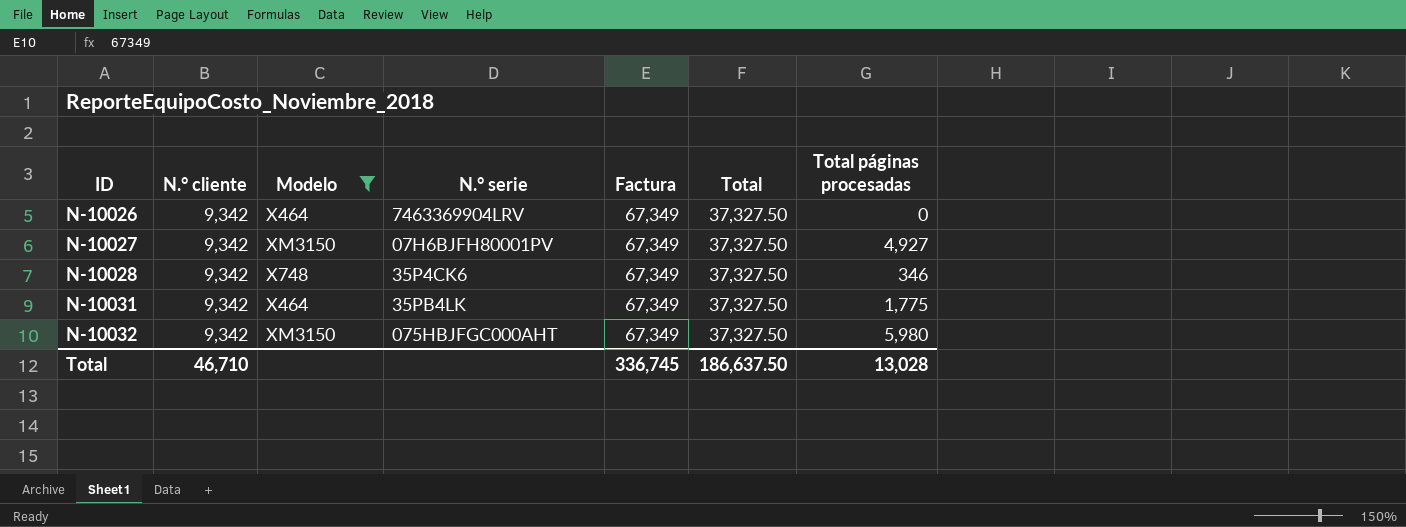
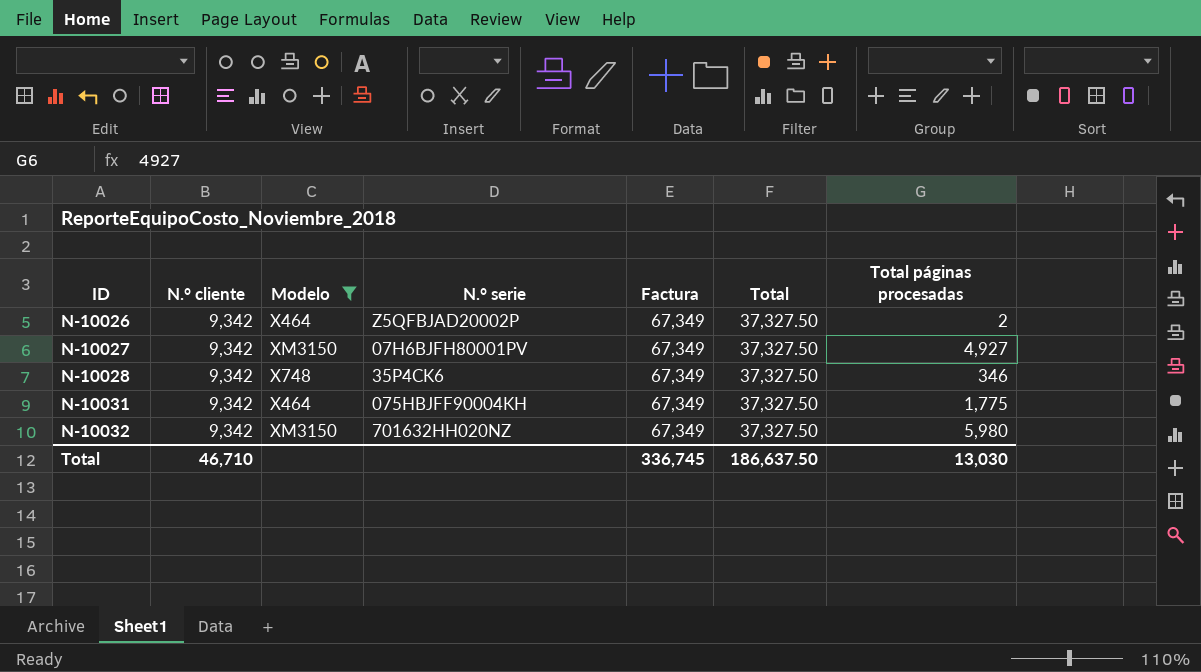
N-10026 | N.° serie: 7463369904LRV -> Z5QFBJAD20002P
N-10026 | Total páginas procesadas: 0 -> 2
N-10031 | N.° serie: 35PB4LK -> 075HBJFF90004KH
N-10032 | N.° serie: 075HBJFGC000AHT -> 701632HH020NZ
Total | Total páginas procesadas: 13,028 -> 13,030

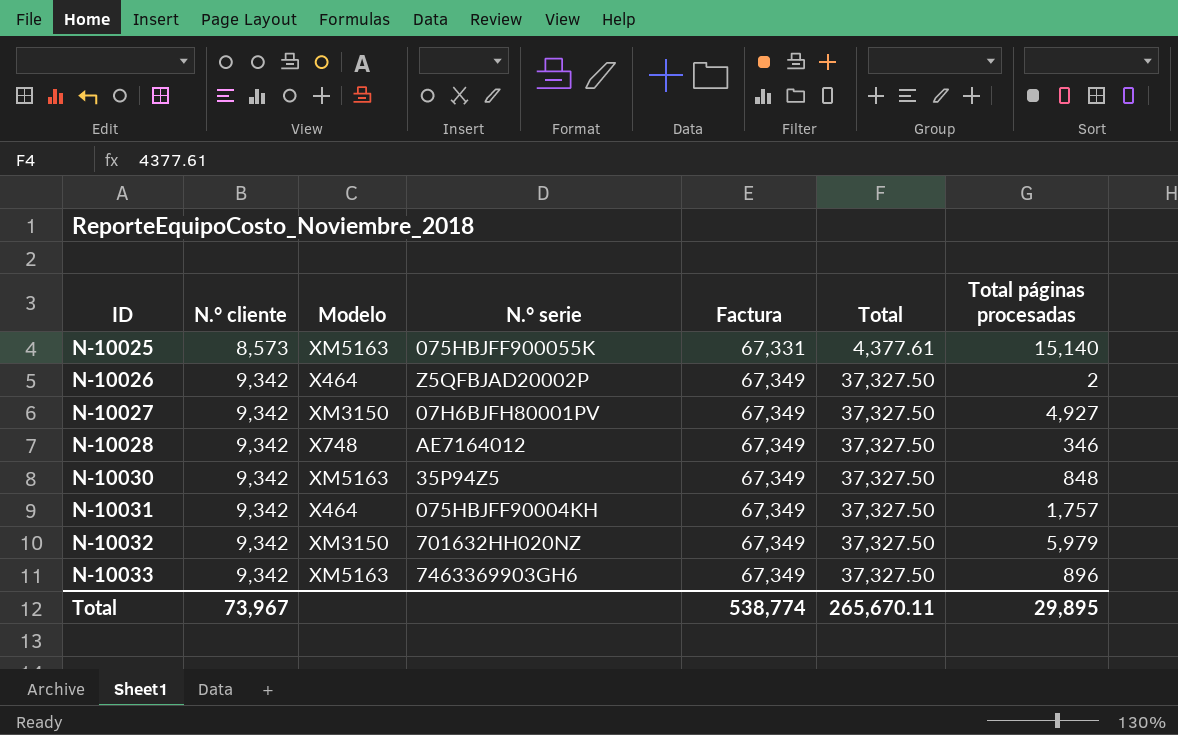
filter: Modelo != XM5163 -> none
N-10028 | N.° serie: 35P4CK6 -> AE7164012
N-10031 | Total páginas procesadas: 1,775 -> 1,757
N-10032 | Total páginas procesadas: 5,980 -> 5,979
Total | N.° cliente: 46,710 -> 73,967
Total | Factura: 336,745 -> 538,774
Total | Total: 186,637.50 -> 265,670.11
Total | Total páginas procesadas: 13,030 -> 29,895

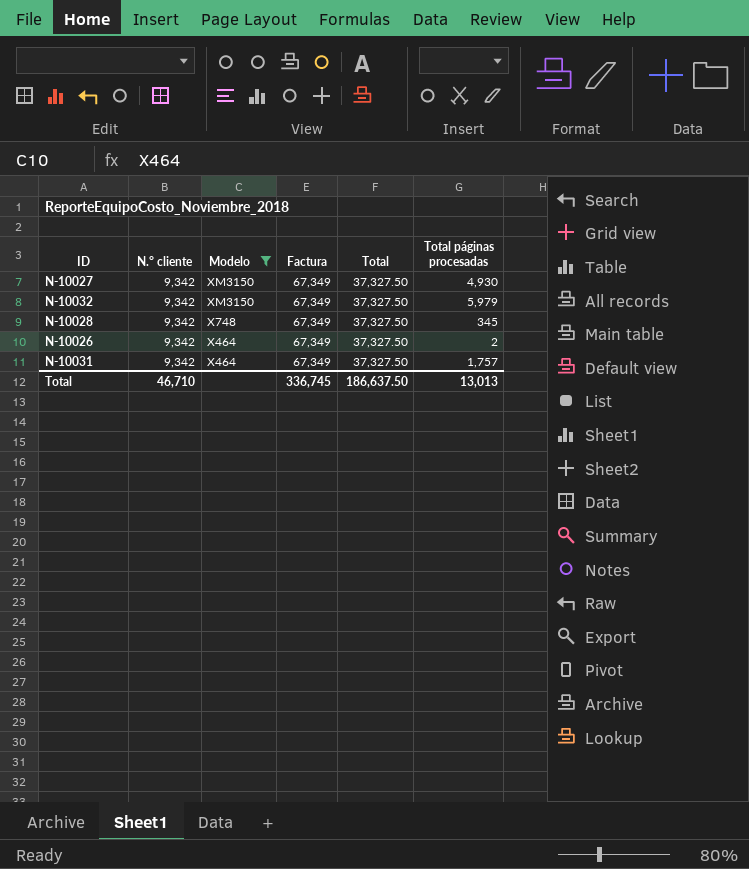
filter: none -> Modelo != XM5163
row order: ID ascending -> Modelo descending
column N.° serie | position: 4 -> none
N-10027 | Total páginas procesadas: 4,927 -> 4,930
N-10028 | Total páginas procesadas: 346 -> 345
Total | N.° cliente: 73,967 -> 46,710
Total | Factura: 538,774 -> 336,745
Total | Total: 265,670.11 -> 186,637.50
Total | Total páginas procesadas: 29,895 -> 13,013

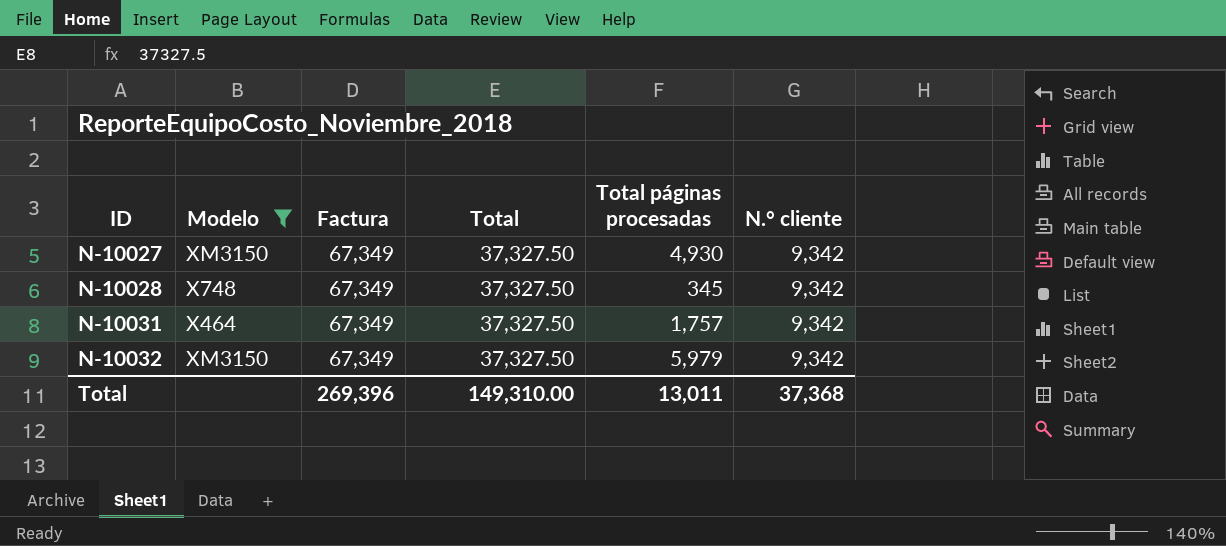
row order: Modelo descending -> ID ascending
column N.° cliente | position: 2 -> 6
row N-10026: 9,342 | X464 | 67,349 | 37,327.50 | 2 -> none
Total | Factura: 336,745 -> 269,396
Total | Total: 186,637.50 -> 149,310.00
Total | Total páginas procesadas: 13,013 -> 13,011
Total | N.° cliente: 46,710 -> 37,368

